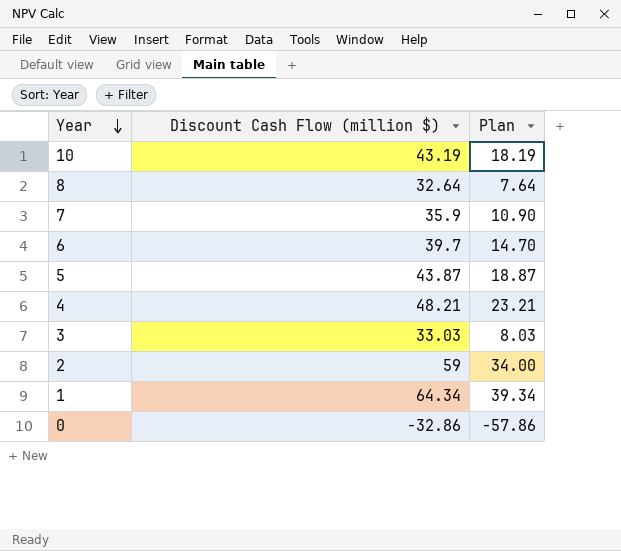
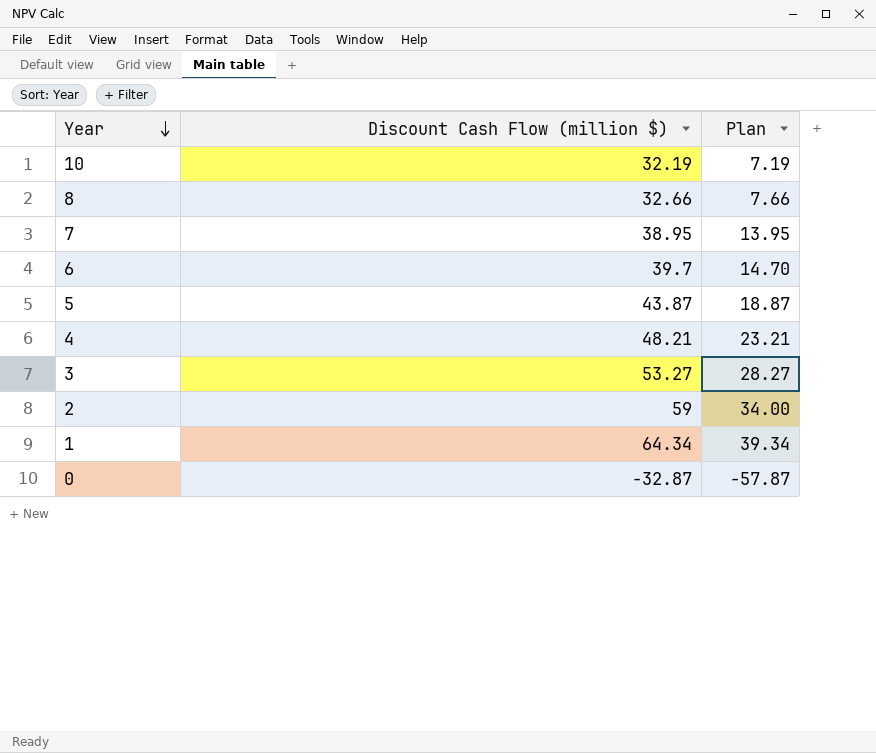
10 | Discount Cash Flow (million $): 43.19 -> 32.19
10 | Plan: 18.19 -> 7.19
8 | Discount Cash Flow (million $): 32.64 -> 32.66
8 | Plan: 7.64 -> 7.66
7 | Discount Cash Flow (million $): 35.9 -> 38.95
7 | Plan: 10.90 -> 13.95
3 | Discount Cash Flow (million $): 33.03 -> 53.27
3 | Plan: 8.03 -> 28.27
0 | Discount Cash Flow (million $): -32.86 -> -32.87
0 | Plan: -57.86 -> -57.87

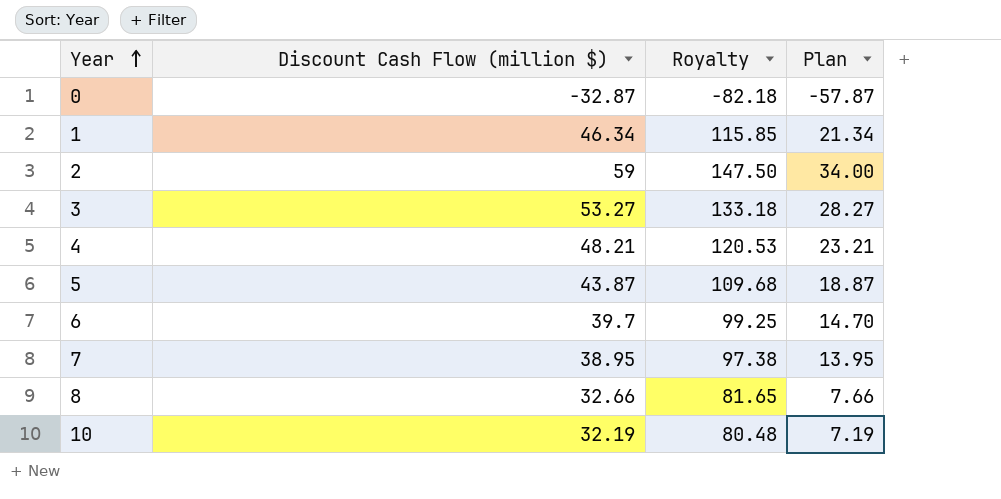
row order: Year descending -> Year ascending
column Royalty | formula: none -> [Discount Cash Flow (million $)] * 2.5
1 | Discount Cash Flow (million $): 64.34 -> 46.34
1 | Plan: 39.34 -> 21.34

